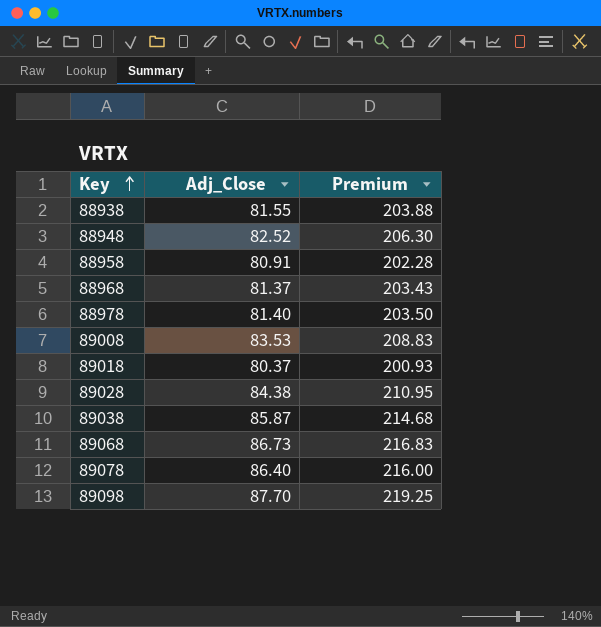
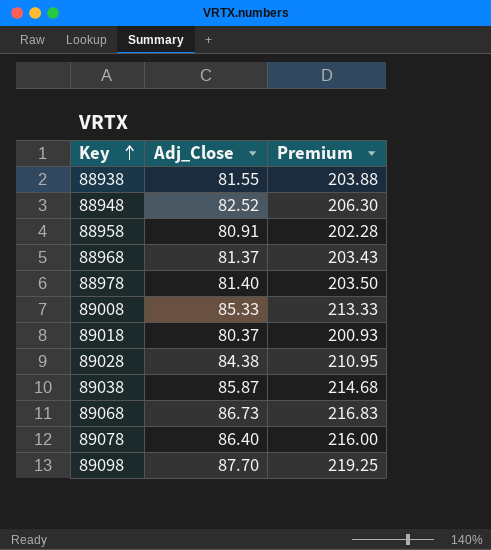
89008 | Adj_Close: 83.53 -> 85.33
89008 | Premium: 208.83 -> 213.33

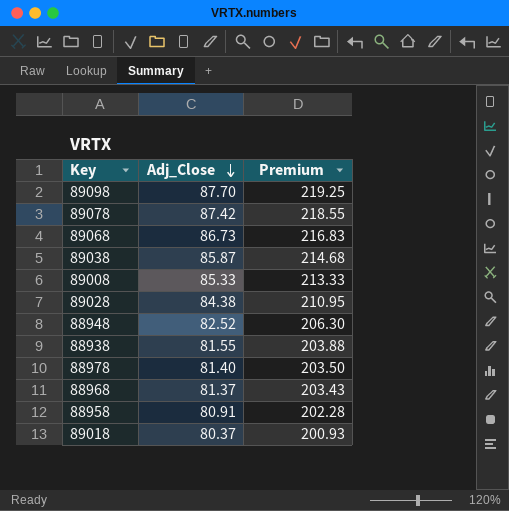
row order: Key ascending -> Adj_Close descending
89078 | Adj_Close: 86.40 -> 87.42
89078 | Premium: 216.00 -> 218.55

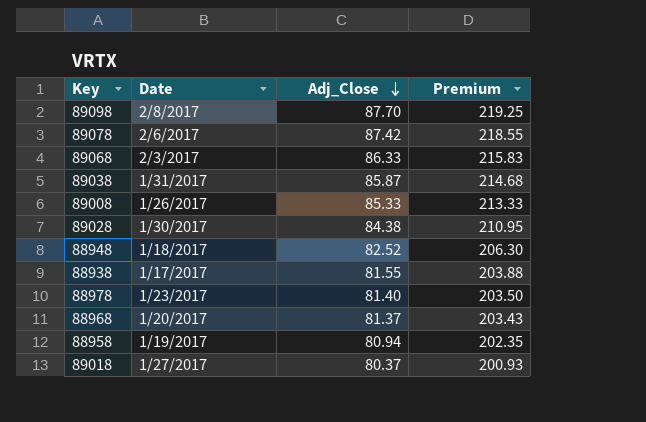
column Date | position: none -> 2
89068 | Adj_Close: 86.73 -> 86.33
89068 | Premium: 216.83 -> 215.83
88958 | Adj_Close: 80.91 -> 80.94
88958 | Premium: 202.28 -> 202.35

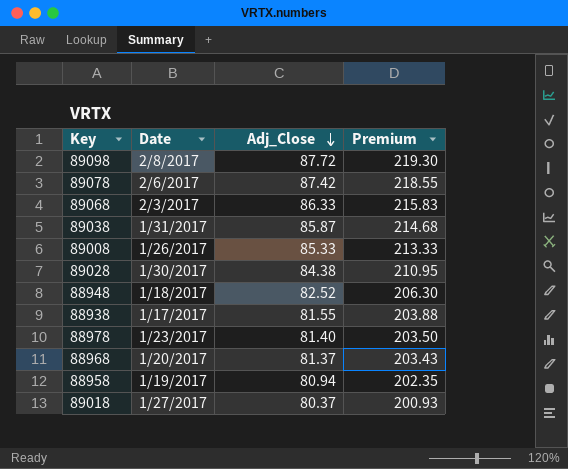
89098 | Adj_Close: 87.70 -> 87.72
89098 | Premium: 219.25 -> 219.30

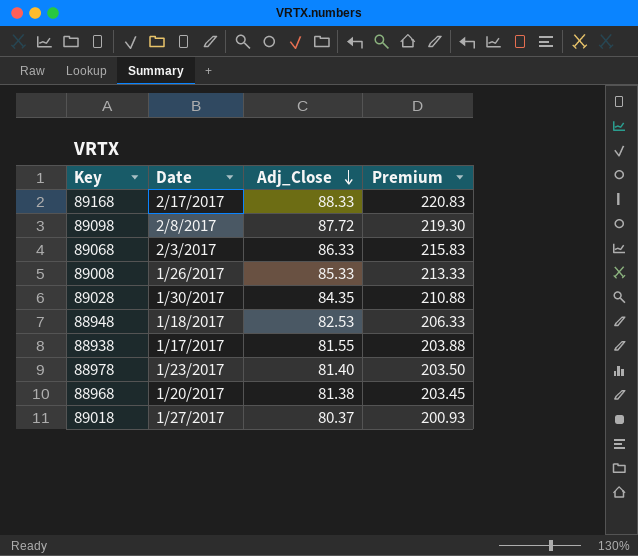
row 89078: 2/6/2017 | 87.42 | 218.55 -> none
row 89038: 1/31/2017 | 85.87 | 214.68 -> none
row 88958: 1/19/2017 | 80.94 | 202.35 -> none
row 89168: none -> 2/17/2017 | 88.33 | 220.83
89028 | Adj_Close: 84.38 -> 84.35
89028 | Premium: 210.95 -> 210.88
88948 | Adj_Close: 82.52 -> 82.53
88948 | Premium: 206.30 -> 206.33
88968 | Adj_Close: 81.37 -> 81.38
88968 | Premium: 203.43 -> 203.45

